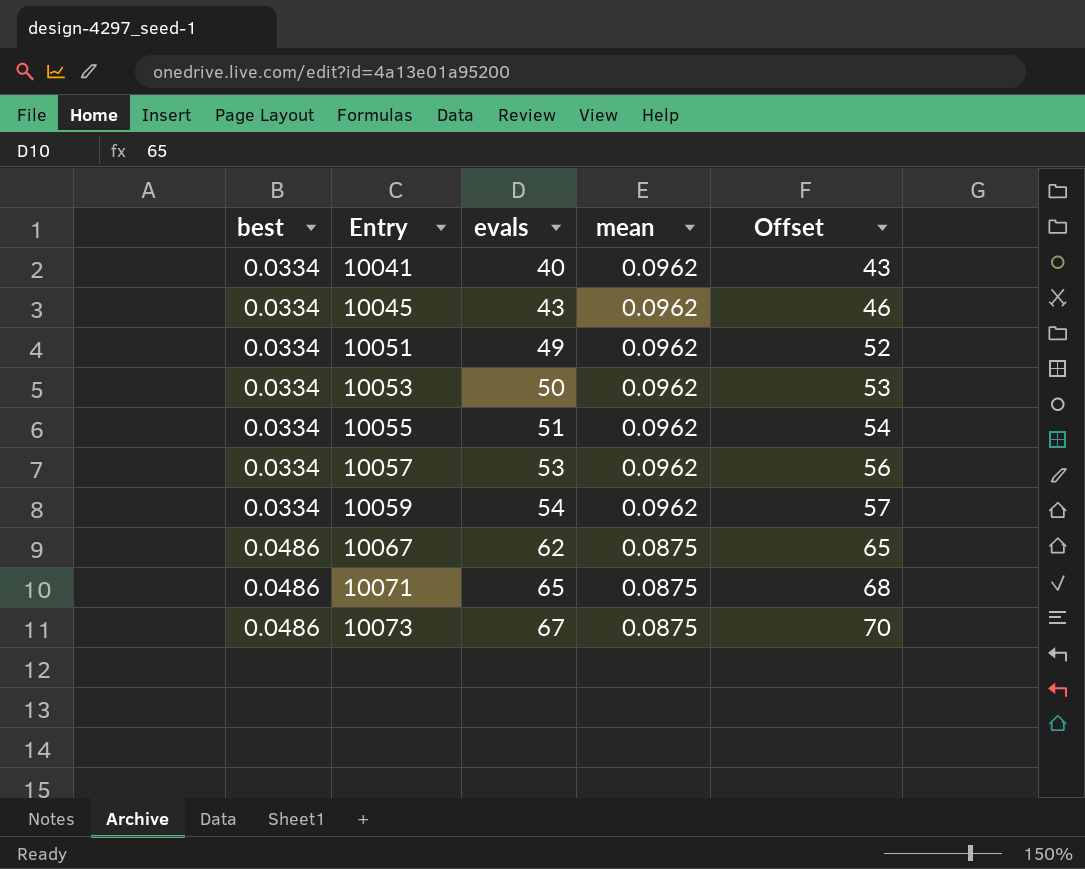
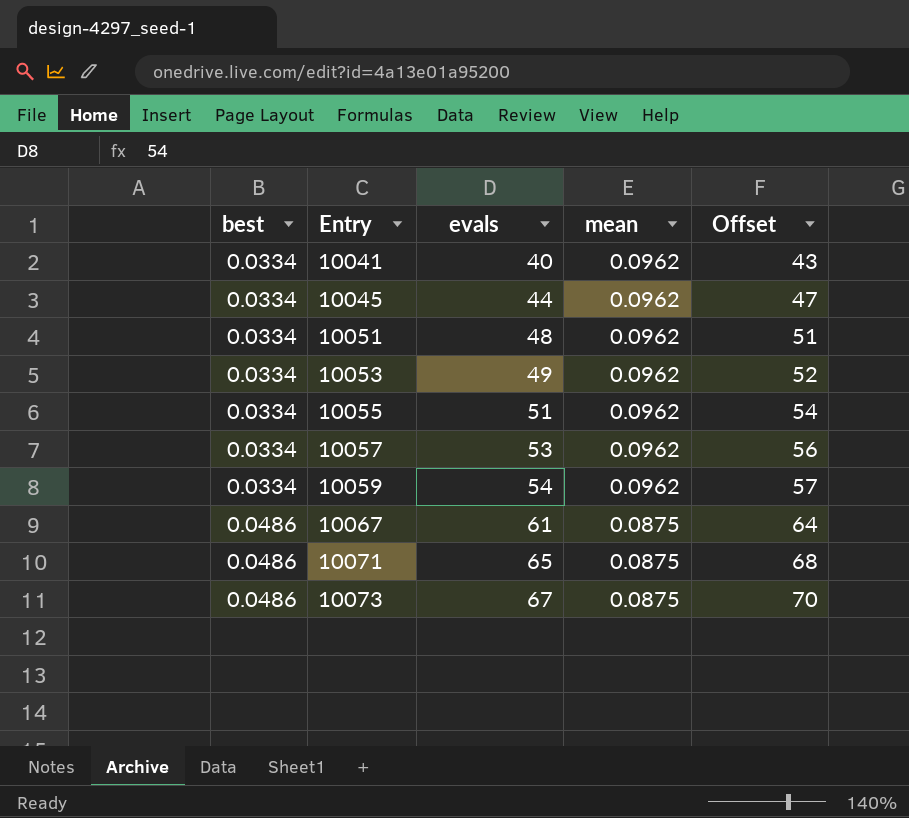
10045 | evals: 43 -> 44
10045 | Offset: 46 -> 47
10051 | evals: 49 -> 48
10051 | Offset: 52 -> 51
10053 | evals: 50 -> 49
10053 | Offset: 53 -> 52
10067 | evals: 62 -> 61
10067 | Offset: 65 -> 64

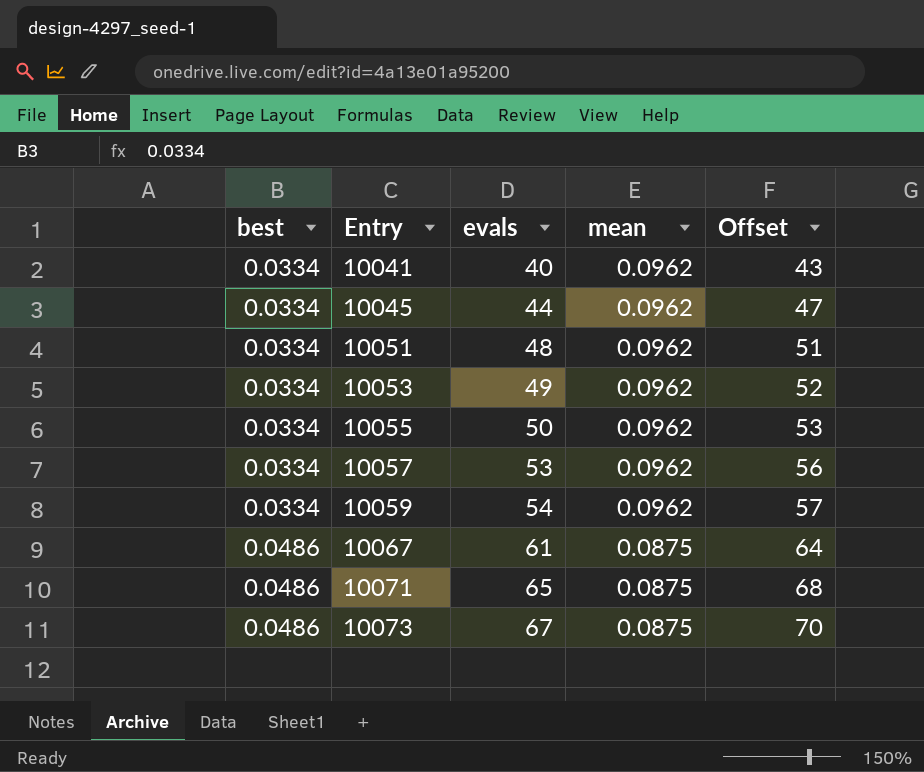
10055 | evals: 51 -> 50
10055 | Offset: 54 -> 53

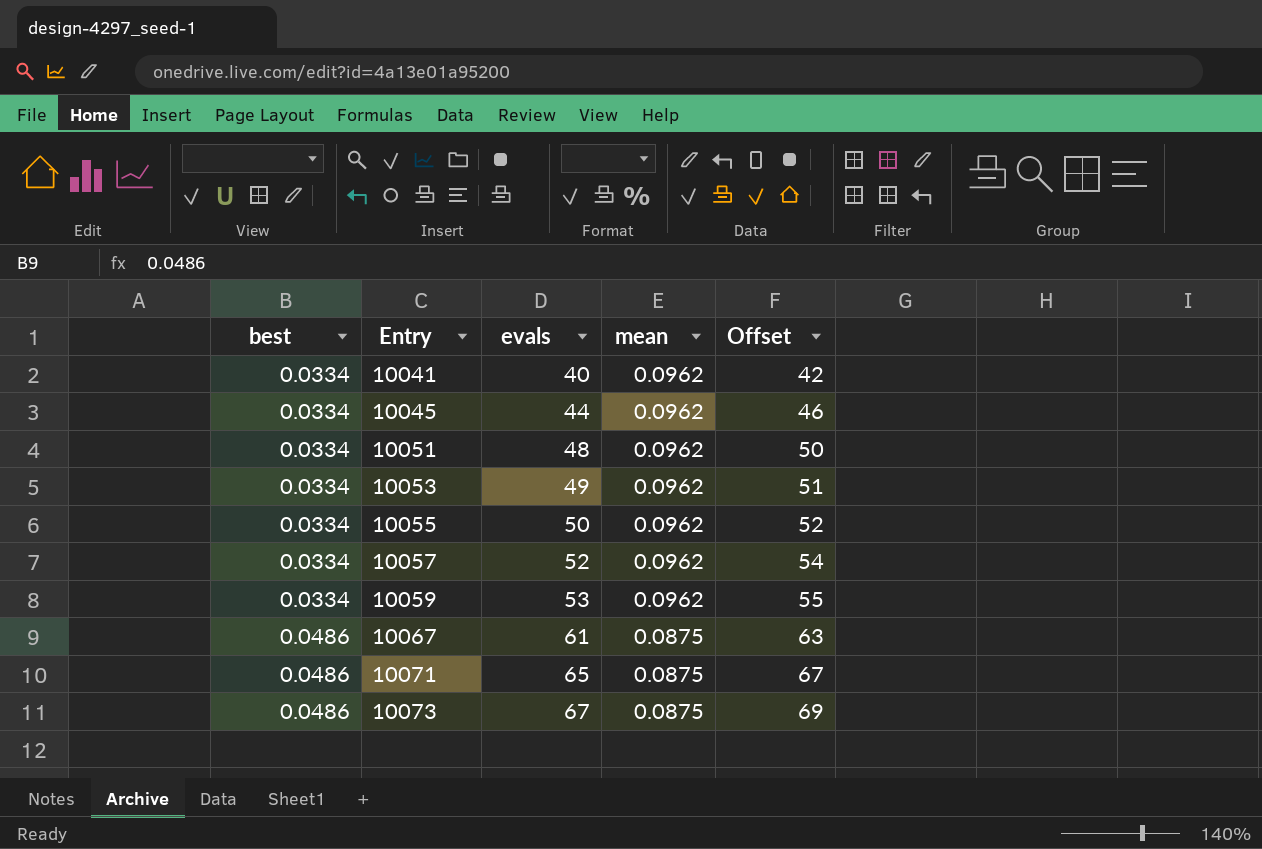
column Offset | formula: [evals] + 3 -> [evals] + 2
10057 | evals: 53 -> 52
10059 | evals: 54 -> 53

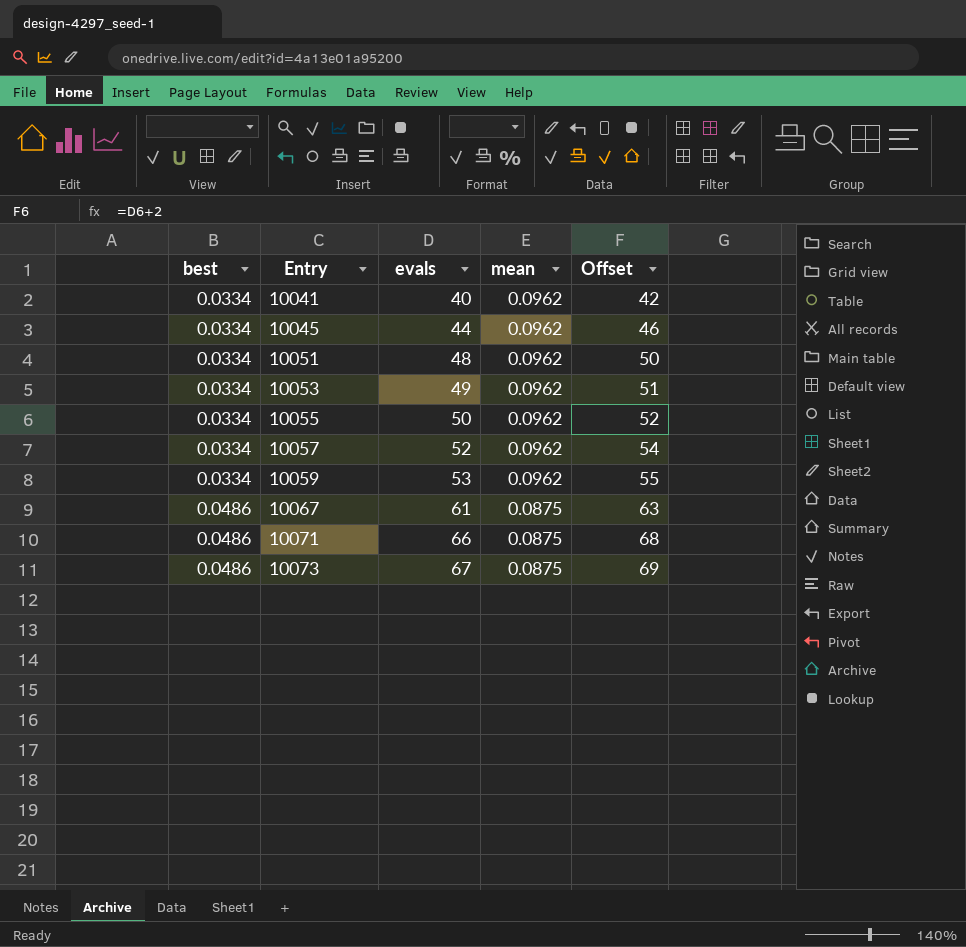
10071 | evals: 65 -> 66
10071 | Offset: 67 -> 68

